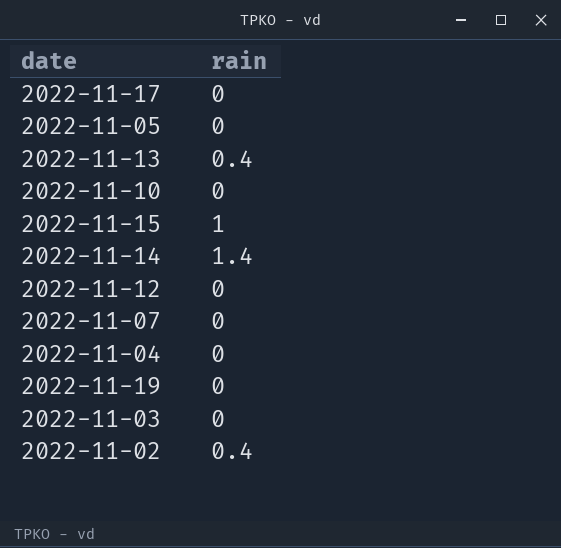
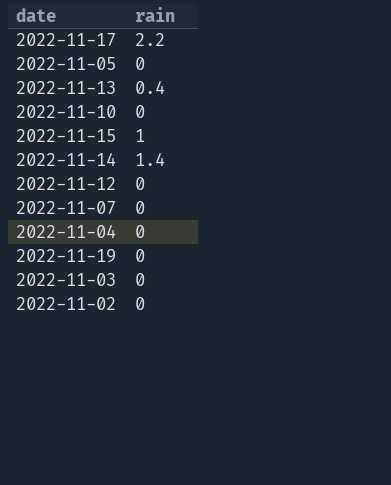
2022-11-17 | rain: 0 -> 2.2
2022-11-02 | rain: 0.4 -> 0

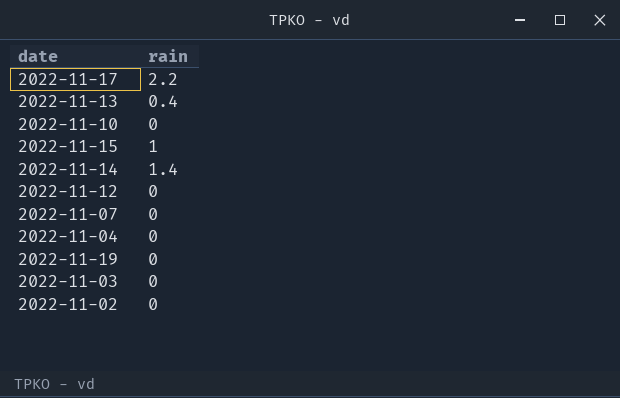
row 2022-11-05: 0 -> none

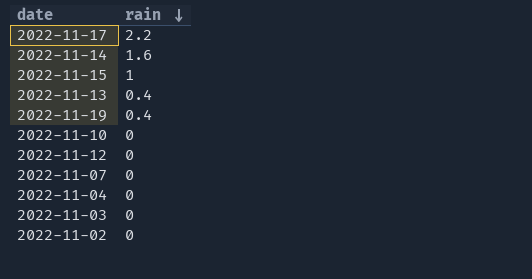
row order: none -> rain descending
2022-11-14 | rain: 1.4 -> 1.6
2022-11-19 | rain: 0 -> 0.4

